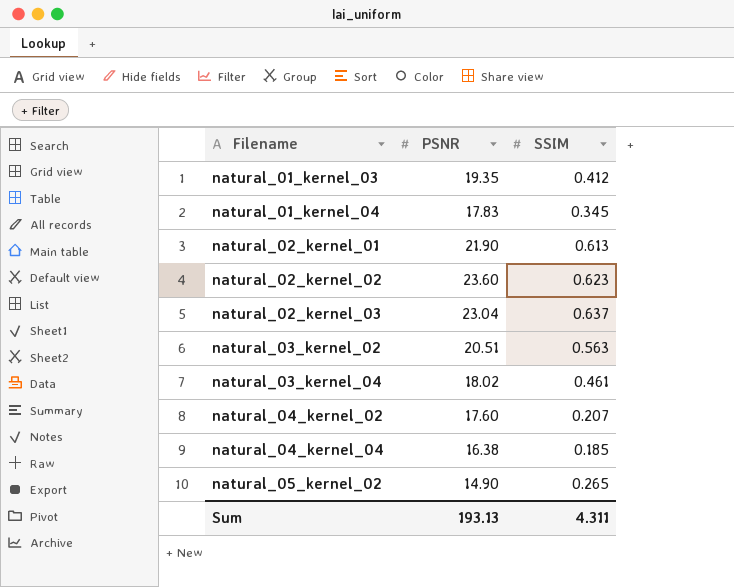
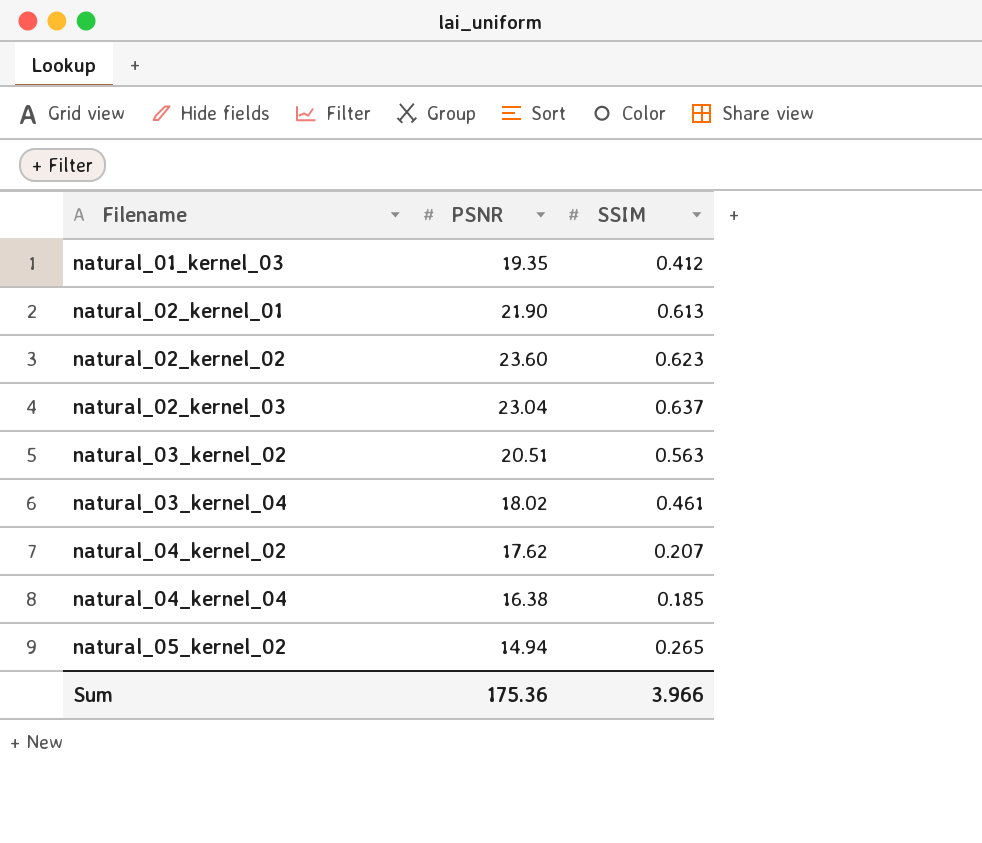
row natural_01_kernel_04: 17.83 | 0.345 -> none
natural_04_kernel_02 | PSNR: 17.60 -> 17.62
natural_05_kernel_02 | PSNR: 14.90 -> 14.94
Sum | PSNR: 193.13 -> 175.36
Sum | SSIM: 4.311 -> 3.966

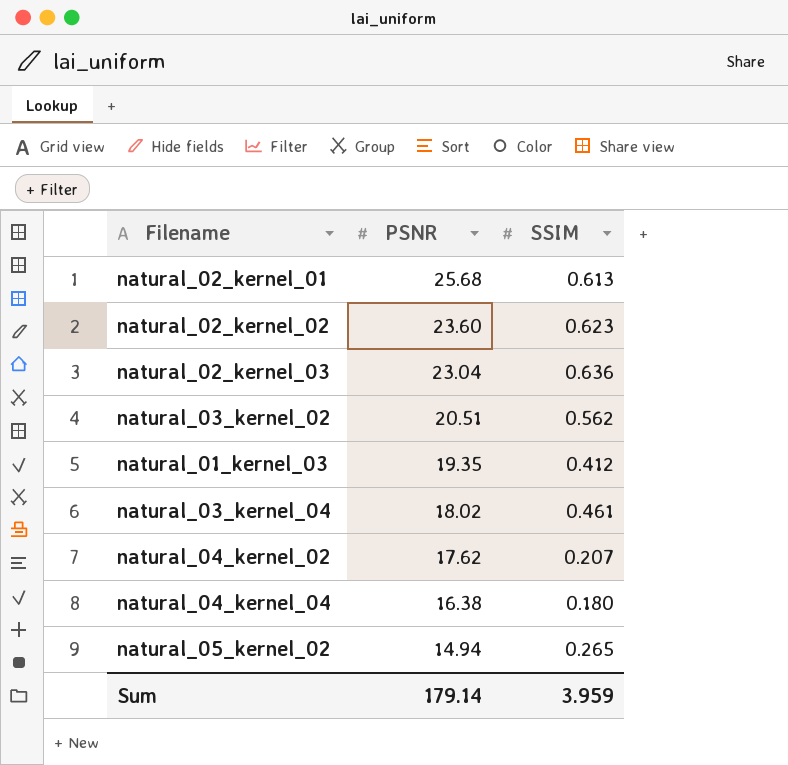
row order: Filename ascending -> PSNR descending
natural_02_kernel_01 | PSNR: 21.90 -> 25.68
natural_02_kernel_03 | SSIM: 0.637 -> 0.636
natural_03_kernel_02 | SSIM: 0.563 -> 0.562
natural_04_kernel_04 | SSIM: 0.185 -> 0.180
Sum | PSNR: 175.36 -> 179.14
Sum | SSIM: 3.966 -> 3.959

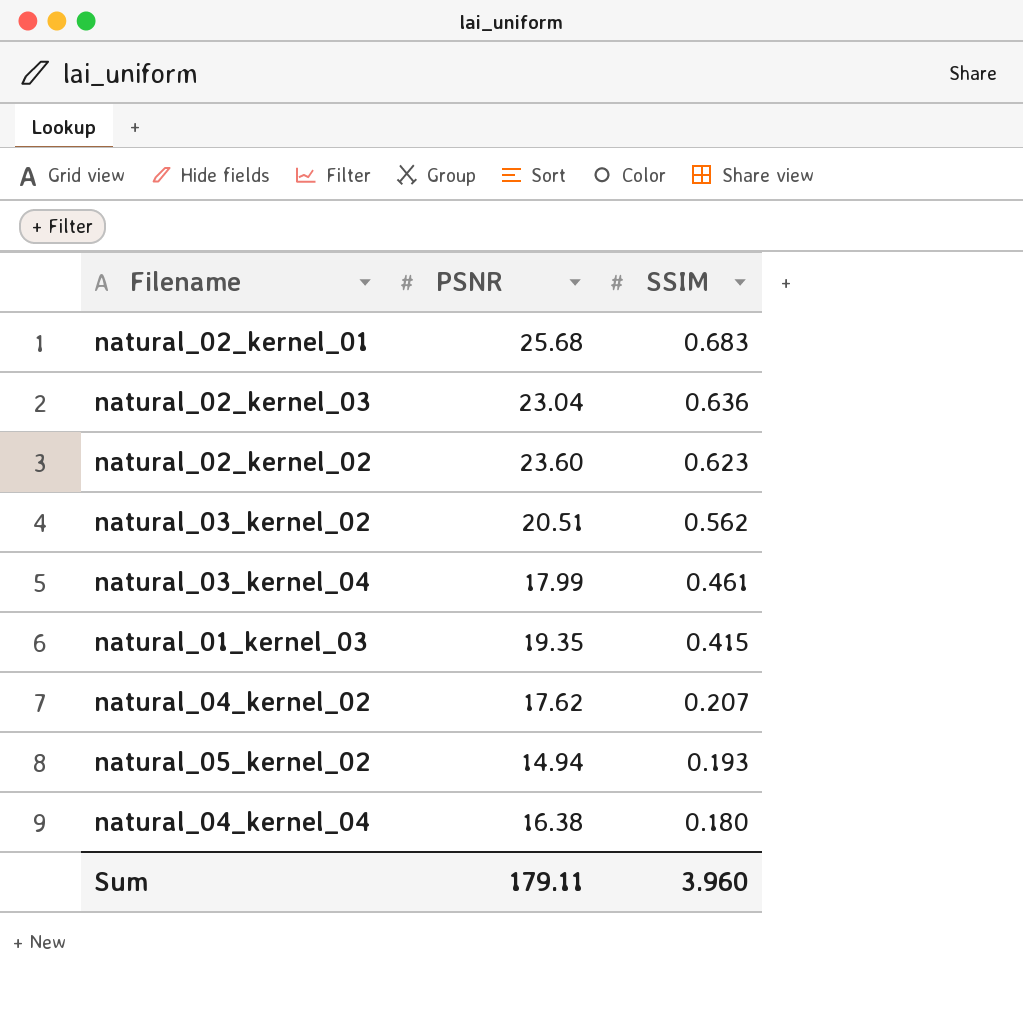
row order: PSNR descending -> SSIM descending
natural_02_kernel_01 | SSIM: 0.613 -> 0.683
natural_03_kernel_04 | PSNR: 18.02 -> 17.99
natural_01_kernel_03 | SSIM: 0.412 -> 0.415
natural_05_kernel_02 | SSIM: 0.265 -> 0.193
Sum | PSNR: 179.14 -> 179.11
Sum | SSIM: 3.959 -> 3.960

